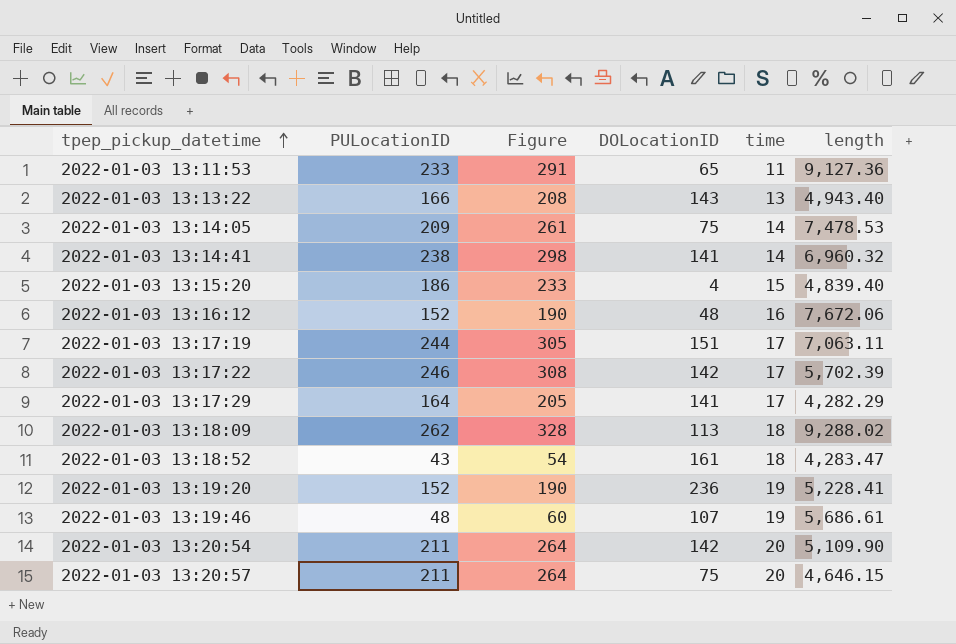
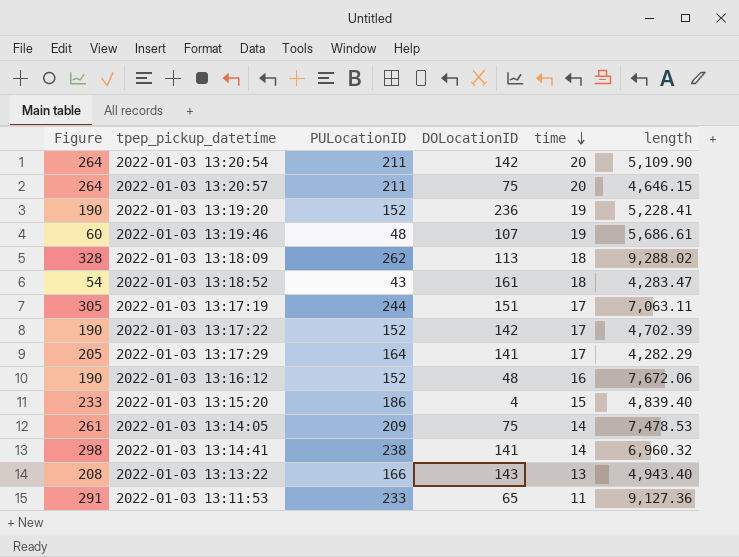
row order: tpep_pickup_datetime ascending -> time descending
column Figure | position: 3 -> 1
2022-01-03 13:17:22 | Figure: 308 -> 190
2022-01-03 13:17:22 | PULocationID: 246 -> 152
2022-01-03 13:17:22 | length: 5,702.39 -> 4,702.39

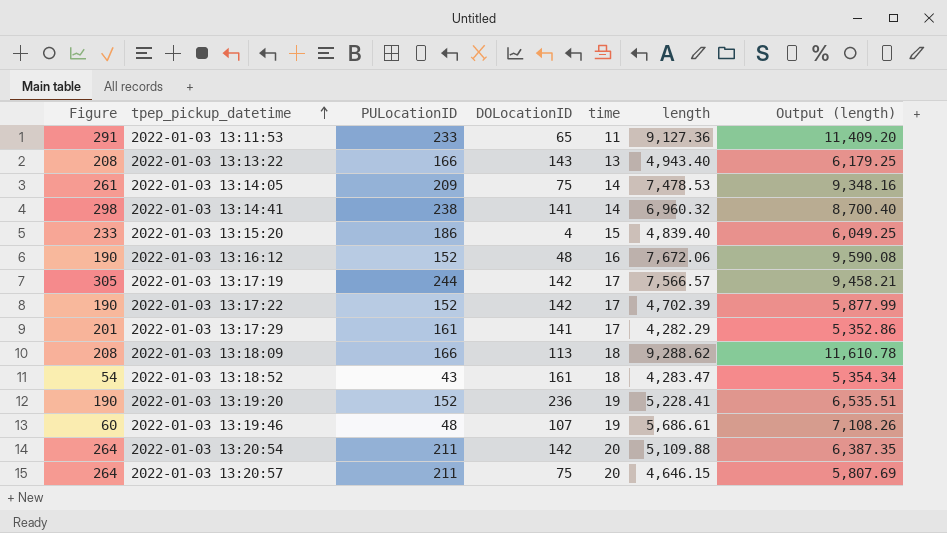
row order: time descending -> tpep_pickup_datetime ascending
column Output (length) | formula: none -> [length] * 1.25
2022-01-03 13:17:19 | DOLocationID: 151 -> 142
2022-01-03 13:17:19 | length: 7,063.11 -> 7,566.57
2022-01-03 13:17:29 | Figure: 205 -> 201
2022-01-03 13:17:29 | PULocationID: 164 -> 161
2022-01-03 13:18:09 | Figure: 328 -> 208
2022-01-03 13:18:09 | PULocationID: 262 -> 166
2022-01-03 13:18:09 | length: 9,288.02 -> 9,288.62
2022-01-03 13:20:54 | length: 5,109.90 -> 5,109.88

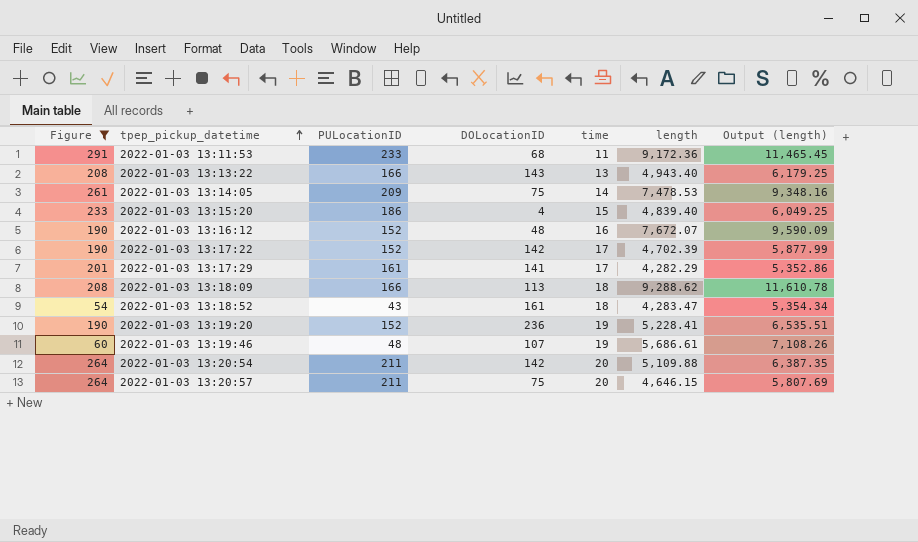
filter: none -> Figure <= 291
2022-01-03 13:11:53 | DOLocationID: 65 -> 68
2022-01-03 13:11:53 | length: 9,127.36 -> 9,172.36
2022-01-03 13:11:53 | Output (length): 11,409.20 -> 11,465.45
2022-01-03 13:16:12 | length: 7,672.06 -> 7,672.07
2022-01-03 13:16:12 | Output (length): 9,590.08 -> 9,590.09

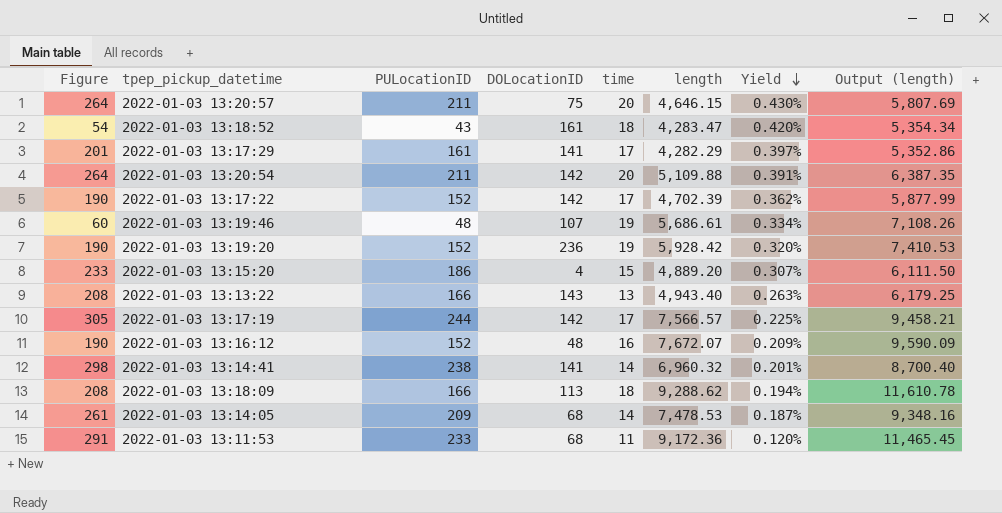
filter: Figure <= 291 -> none
row order: tpep_pickup_datetime ascending -> Yield descending
column Yield | formula: none -> [time] / [length]
2022-01-03 13:19:20 | length: 5,228.41 -> 5,928.42
2022-01-03 13:19:20 | Output (length): 6,535.51 -> 7,410.53
2022-01-03 13:15:20 | length: 4,839.40 -> 4,889.20
2022-01-03 13:15:20 | Output (length): 6,049.25 -> 6,111.50
2022-01-03 13:14:05 | DOLocationID: 75 -> 68

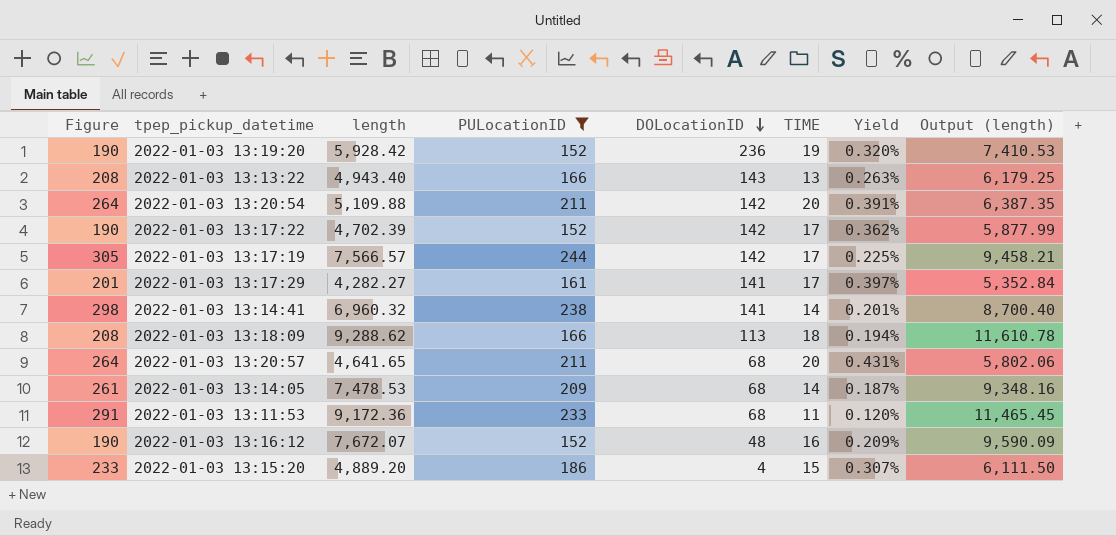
filter: none -> PULocationID >= 152
row order: Yield descending -> DOLocationID descending
column length | position: 6 -> 3
column name: time -> TIME
2022-01-03 13:17:29 | length: 4,282.29 -> 4,282.27
2022-01-03 13:17:29 | Output (length): 5,352.86 -> 5,352.84
2022-01-03 13:20:57 | length: 4,646.15 -> 4,641.65
2022-01-03 13:20:57 | DOLocationID: 75 -> 68
2022-01-03 13:20:57 | Yield: 0.430% -> 0.431%
2022-01-03 13:20:57 | Output (length): 5,807.69 -> 5,802.06

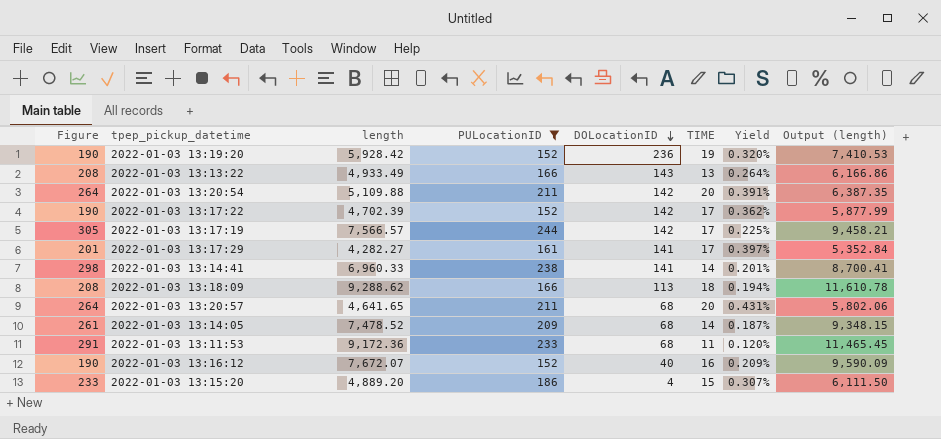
2022-01-03 13:13:22 | length: 4,943.40 -> 4,933.49
2022-01-03 13:13:22 | Yield: 0.263% -> 0.264%
2022-01-03 13:13:22 | Output (length): 6,179.25 -> 6,166.86
2022-01-03 13:14:41 | length: 6,960.32 -> 6,960.33
2022-01-03 13:14:41 | Output (length): 8,700.40 -> 8,700.41
2022-01-03 13:14:05 | length: 7,478.53 -> 7,478.52
2022-01-03 13:14:05 | Output (length): 9,348.16 -> 9,348.15
2022-01-03 13:16:12 | DOLocationID: 48 -> 40

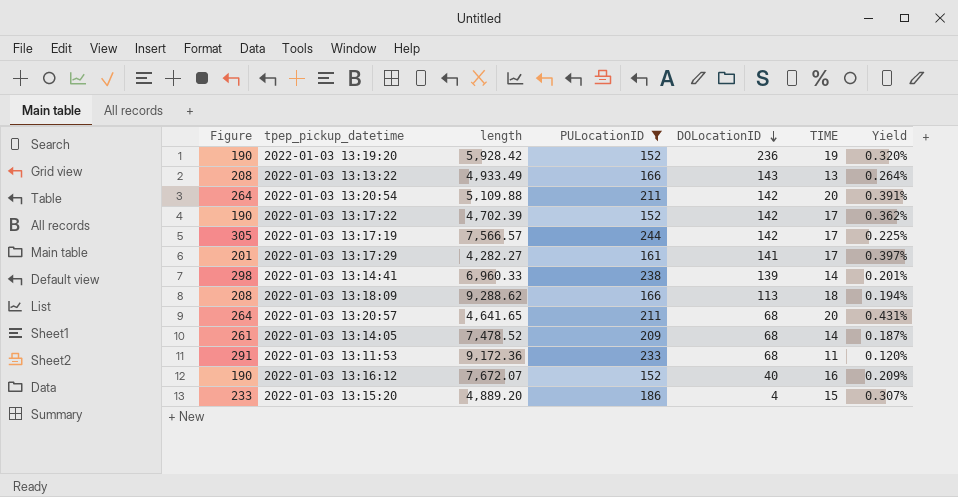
column Output (length) | formula: [length] * 1.25 -> none
2022-01-03 13:14:41 | DOLocationID: 141 -> 139

